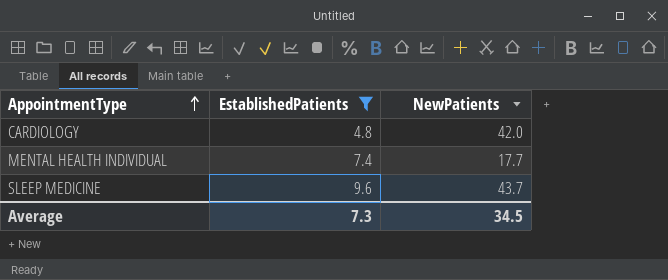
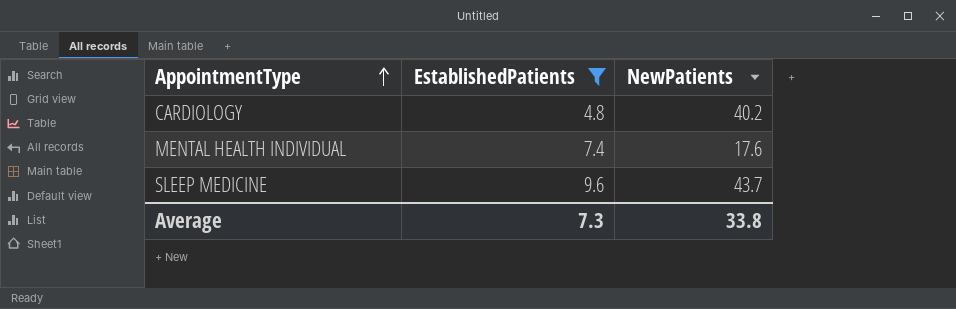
CARDIOLOGY | NewPatients: 42.0 -> 40.2
MENTAL HEALTH INDIVIDUAL | NewPatients: 17.7 -> 17.6
Average | NewPatients: 34.5 -> 33.8

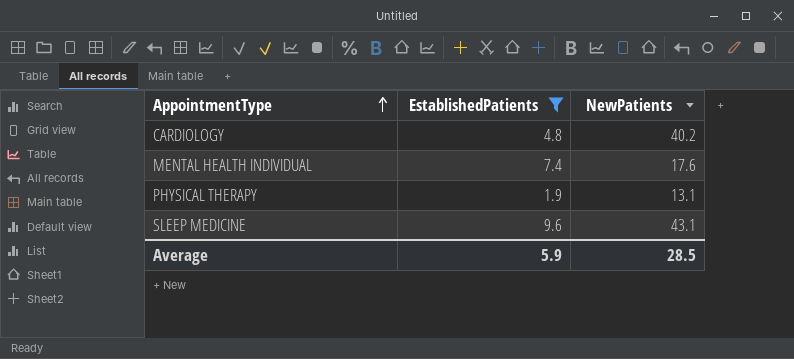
row PHYSICAL THERAPY: none -> 1.9 | 13.1
SLEEP MEDICINE | NewPatients: 43.7 -> 43.1
Average | EstablishedPatients: 7.3 -> 5.9
Average | NewPatients: 33.8 -> 28.5

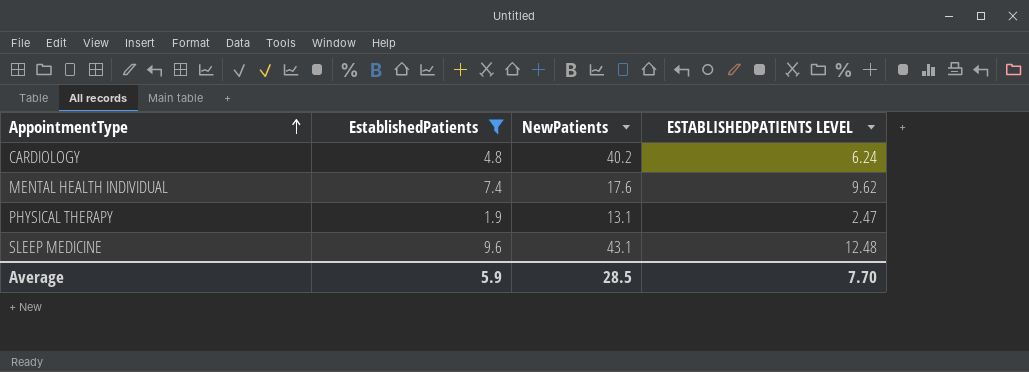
column ESTABLISHEDPATIENTS LEVEL | formula: none -> [EstablishedPatients] * 1.3

